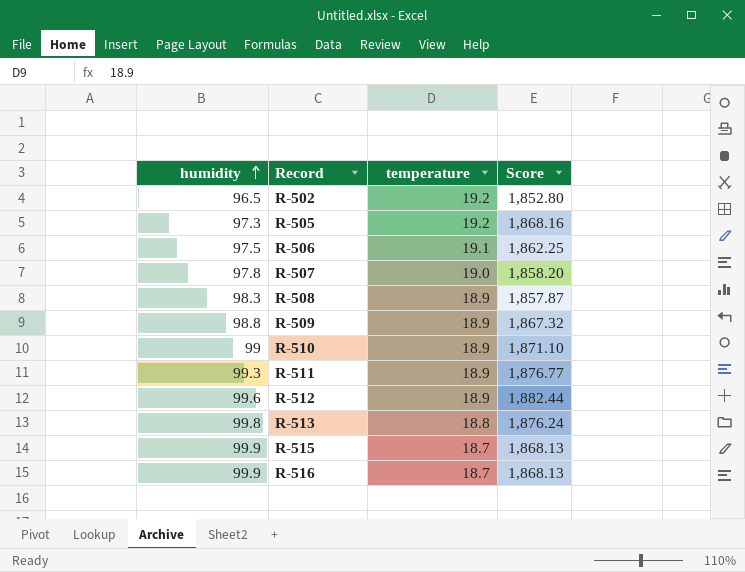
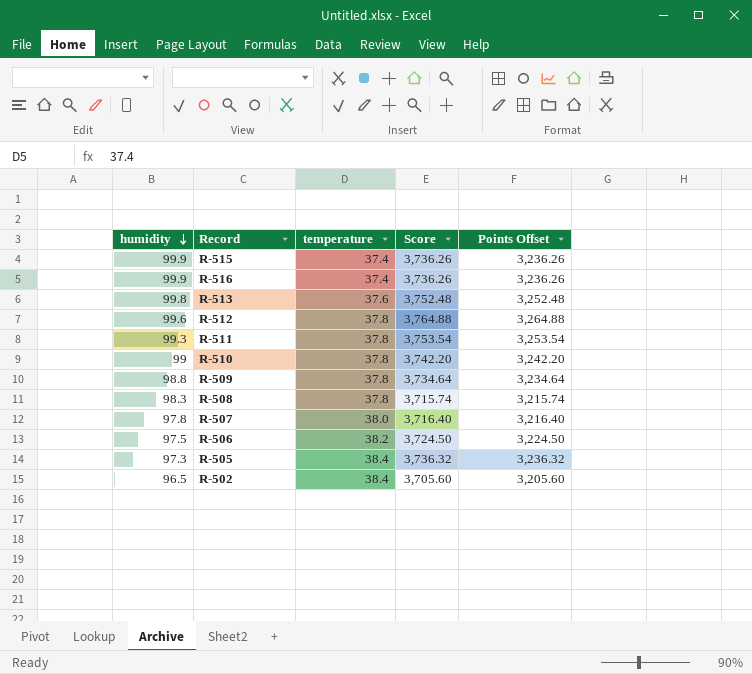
row order: humidity ascending -> humidity descending
column Points Offset | formula: none -> [Score] - 500
R-515 | temperature: 18.7 -> 37.4
R-515 | Score: 1,868.13 -> 3,736.26
R-516 | temperature: 18.7 -> 37.4
R-516 | Score: 1,868.13 -> 3,736.26
R-513 | temperature: 18.8 -> 37.6
R-513 | Score: 1,876.24 -> 3,752.48
R-512 | temperature: 18.9 -> 37.8
R-512 | Score: 1,882.44 -> 3,764.88
R-511 | temperature: 18.9 -> 37.8
R-511 | Score: 1,876.77 -> 3,753.54
R-510 | temperature: 18.9 -> 37.8
R-510 | Score: 1,871.10 -> 3,742.20
R-509 | temperature: 18.9 -> 37.8
R-509 | Score: 1,867.32 -> 3,734.64
R-508 | temperature: 18.9 -> 37.8
R-508 | Score: 1,857.87 -> 3,715.74
R-507 | temperature: 19.0 -> 38.0
R-507 | Score: 1,858.20 -> 3,716.40
R-506 | temperature: 19.1 -> 38.2
R-506 | Score: 1,862.25 -> 3,724.50
R-505 | temperature: 19.2 -> 38.4
R-505 | Score: 1,868.16 -> 3,736.32
R-502 | temperature: 19.2 -> 38.4
R-502 | Score: 1,852.80 -> 3,705.60

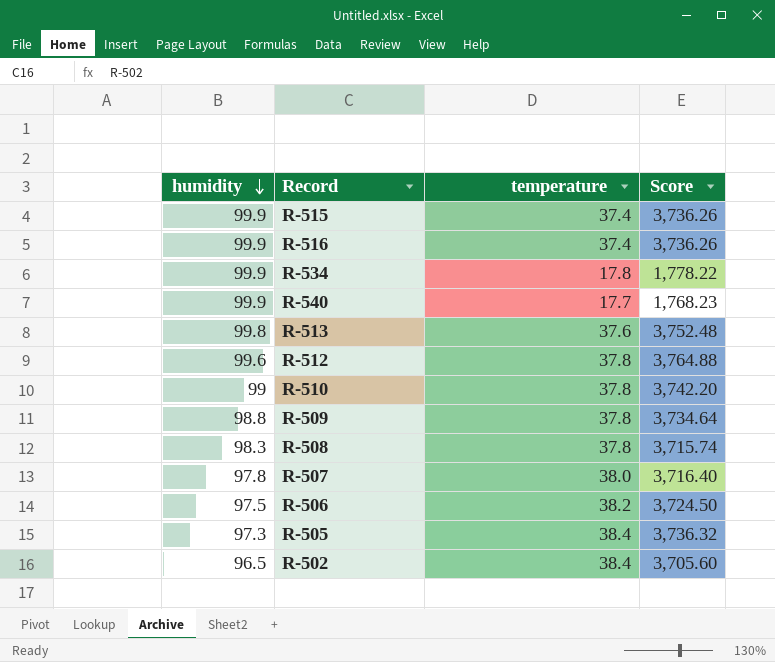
column Points Offset | formula: [Score] - 500 -> none
row R-511: 99.3 | 37.8 | 3,753.54 | 3,253.54 -> none
row R-534: none -> 99.9 | 17.8 | 1,778.22
row R-540: none -> 99.9 | 17.7 | 1,768.23

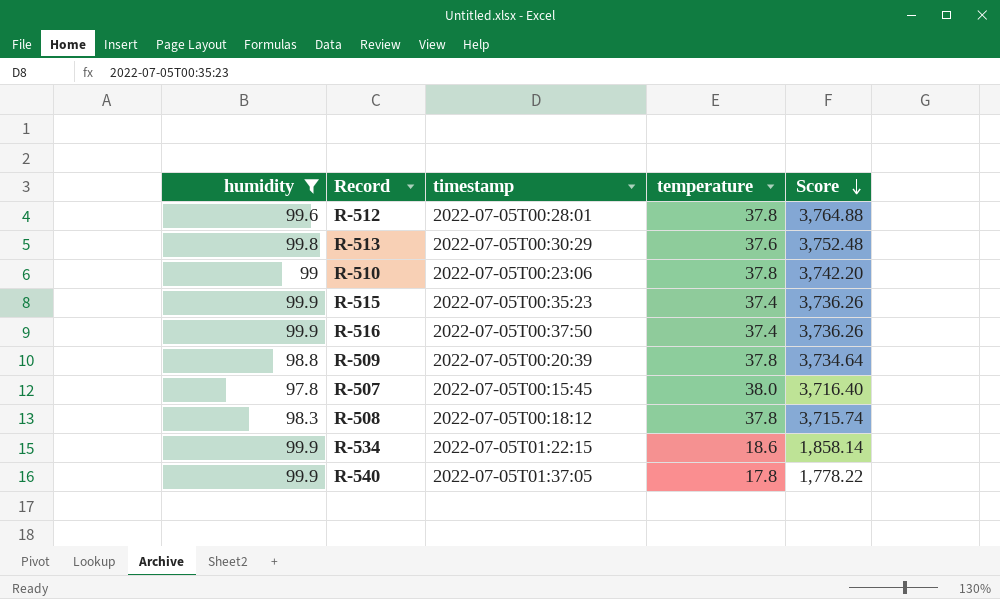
filter: none -> humidity >= 97.8
row order: humidity descending -> Score descending
column timestamp | position: none -> 3
R-534 | temperature: 17.8 -> 18.6
R-534 | Score: 1,778.22 -> 1,858.14
R-540 | temperature: 17.7 -> 17.8
R-540 | Score: 1,768.23 -> 1,778.22

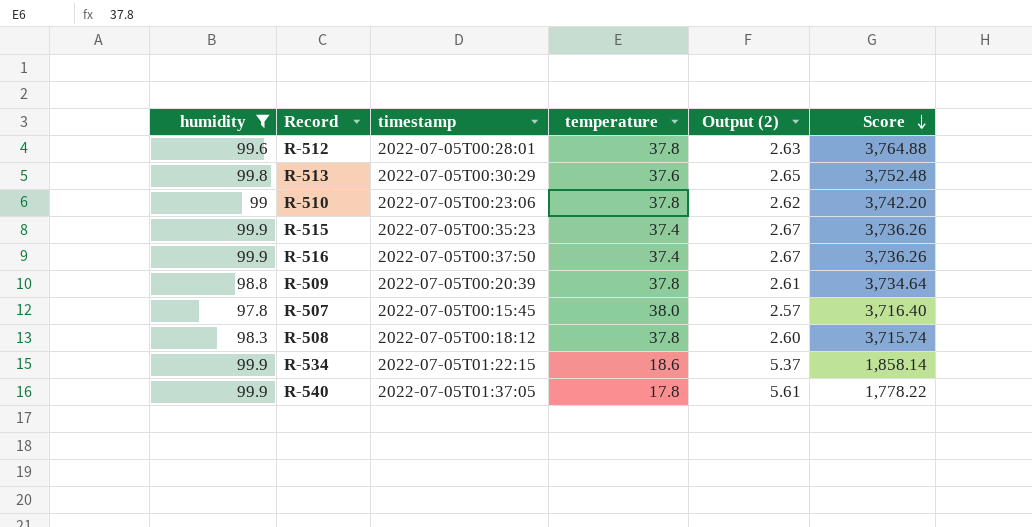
column Output (2) | formula: none -> [humidity] / [temperature]

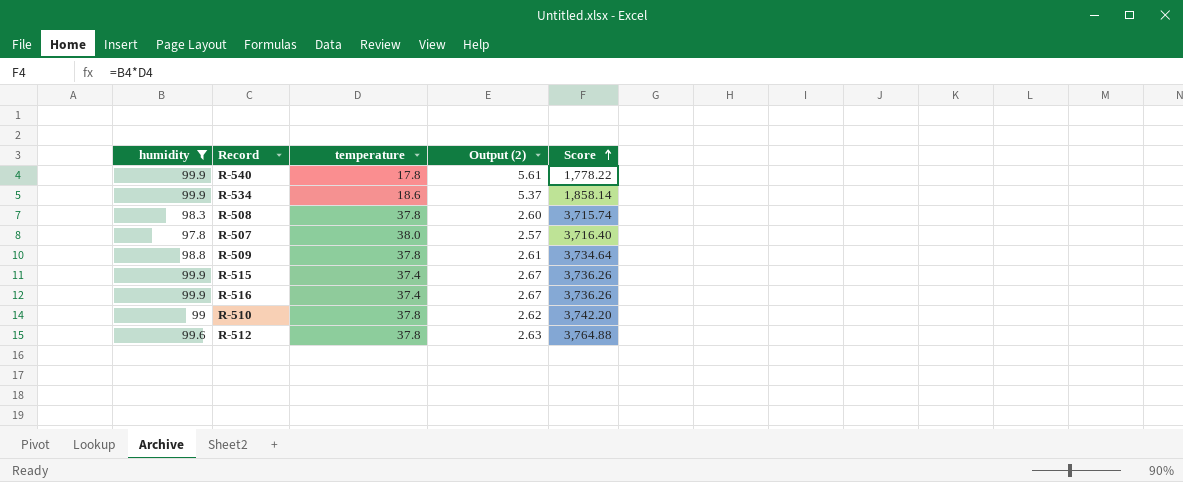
row order: Score descending -> Score ascending
column timestamp | position: 3 -> none
row R-513: 99.8 | 2022-07-05T00:30:29 | 37.6 | 2.65 | 3,752.48 -> none

